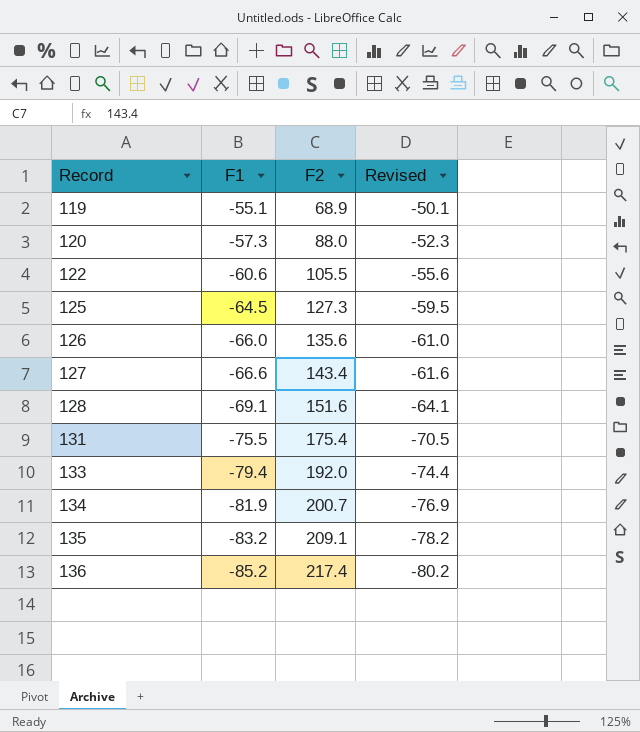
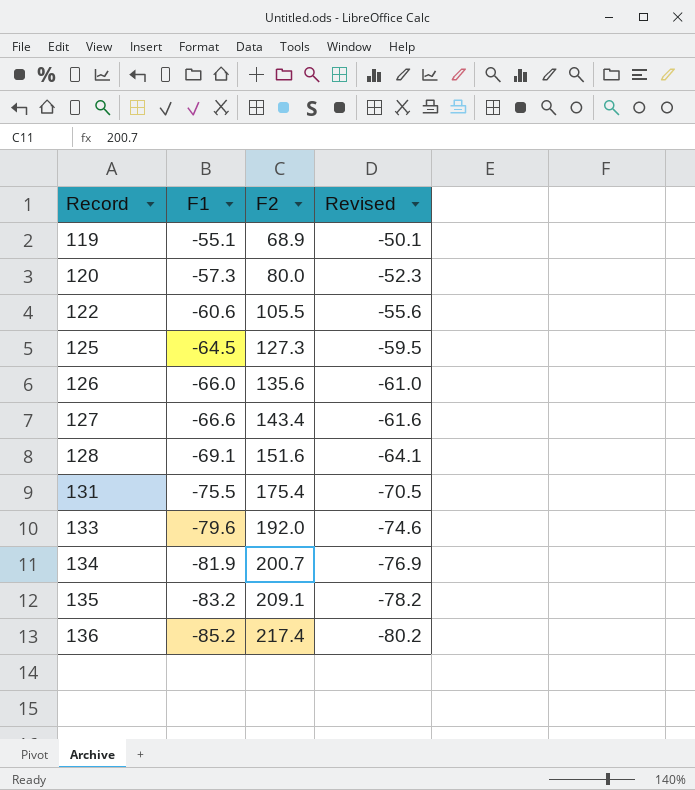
120 | F2: 88.0 -> 80.0
133 | F1: -79.4 -> -79.6
133 | Revised: -74.4 -> -74.6

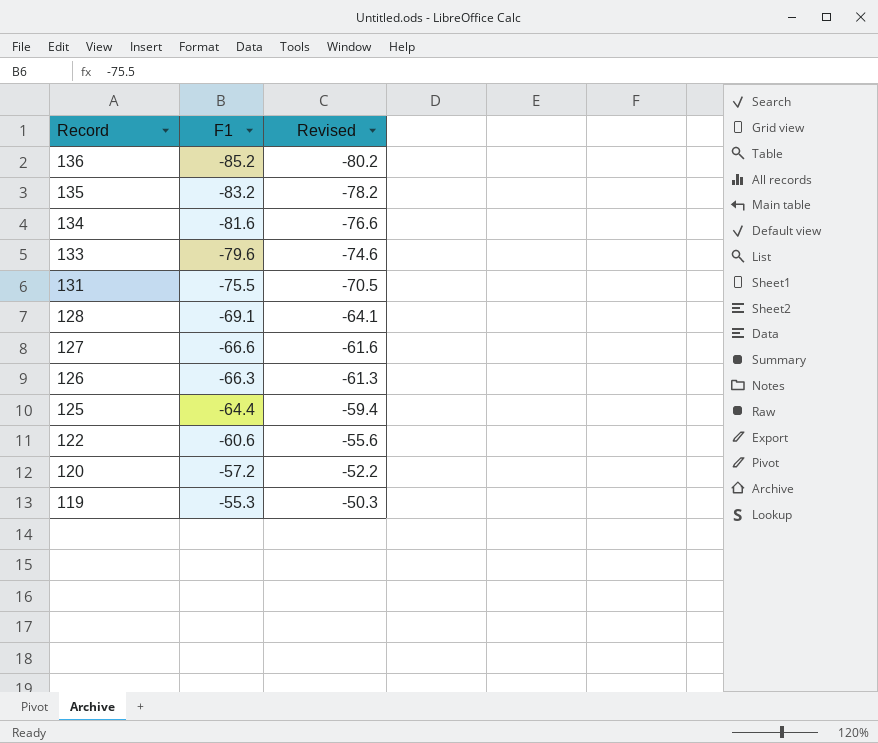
row order: Record ascending -> Record descending
column F2 | position: 3 -> none
134 | F1: -81.9 -> -81.6
134 | Revised: -76.9 -> -76.6
126 | F1: -66.0 -> -66.3
126 | Revised: -61.0 -> -61.3
125 | F1: -64.5 -> -64.4
125 | Revised: -59.5 -> -59.4
120 | F1: -57.3 -> -57.2
120 | Revised: -52.3 -> -52.2
119 | F1: -55.1 -> -55.3
119 | Revised: -50.1 -> -50.3

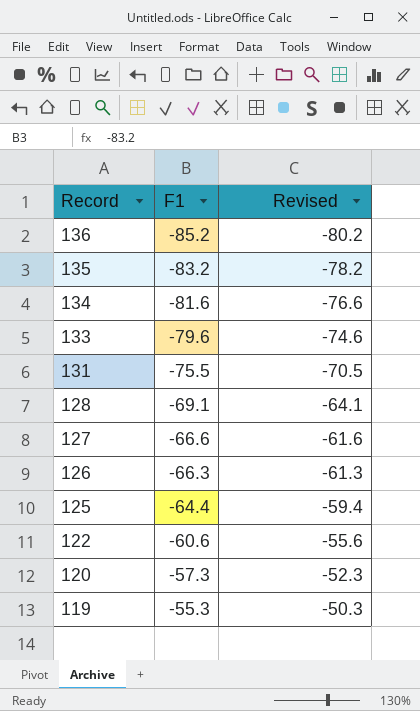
120 | F1: -57.2 -> -57.3
120 | Revised: -52.2 -> -52.3

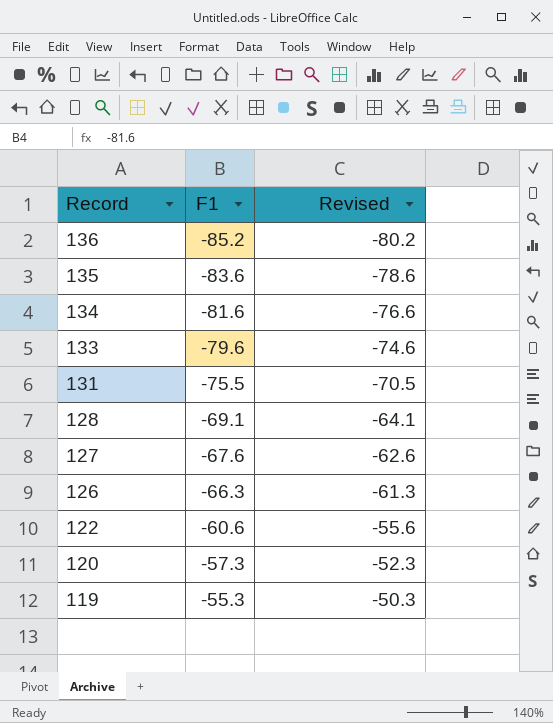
row 125: -64.4 | -59.4 -> none
135 | F1: -83.2 -> -83.6
135 | Revised: -78.2 -> -78.6
127 | F1: -66.6 -> -67.6
127 | Revised: -61.6 -> -62.6

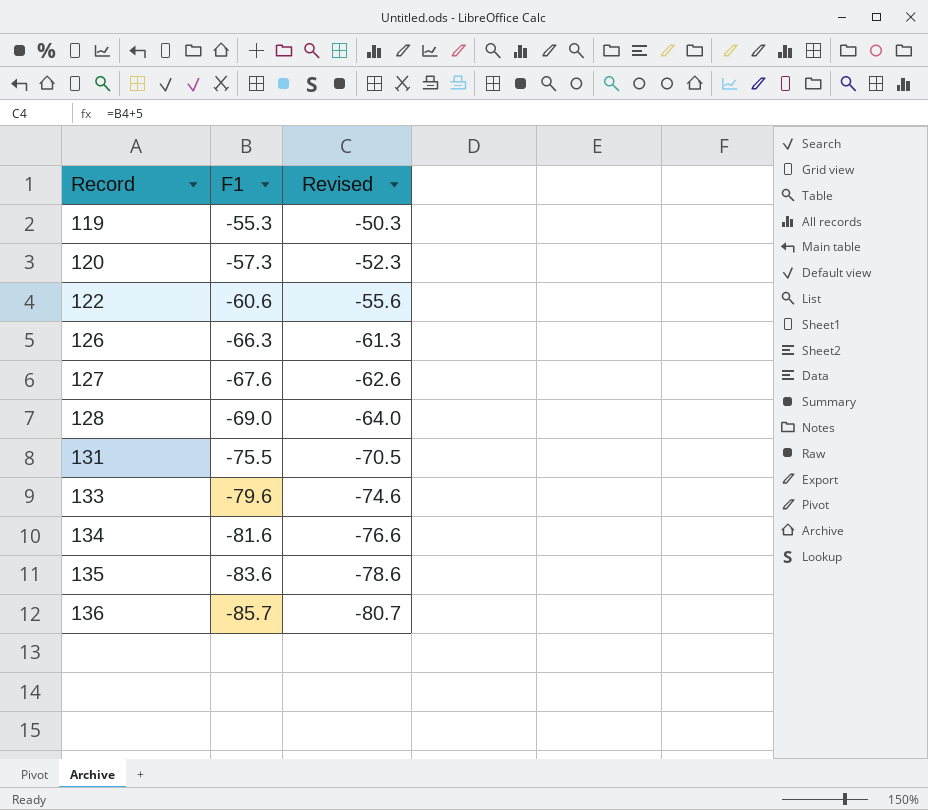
row order: Record descending -> Record ascending
128 | F1: -69.1 -> -69.0
128 | Revised: -64.1 -> -64.0
136 | F1: -85.2 -> -85.7
136 | Revised: -80.2 -> -80.7

